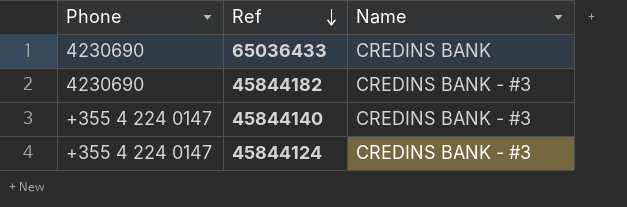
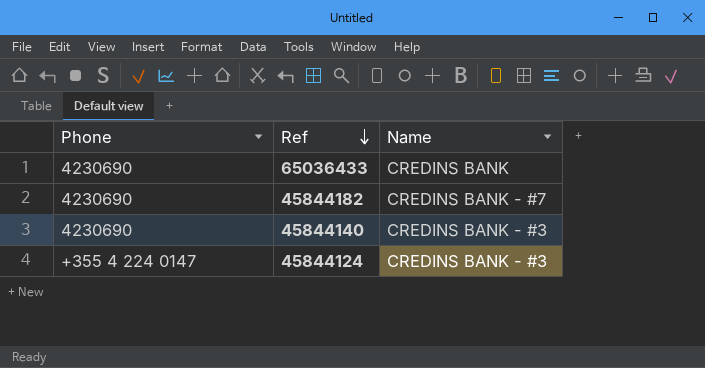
45844182 | Name: CREDINS BANK - #3 -> CREDINS BANK - #7
45844140 | Phone: +355 4 224 0147 -> 4230690

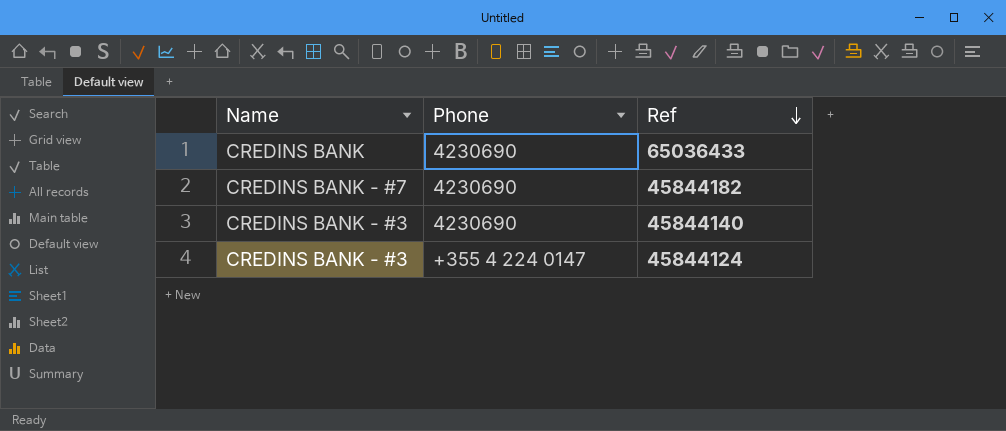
column Name | position: 3 -> 1

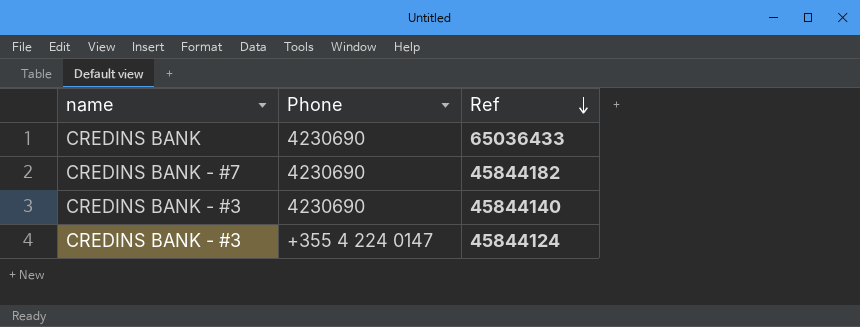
column name: Name -> name

